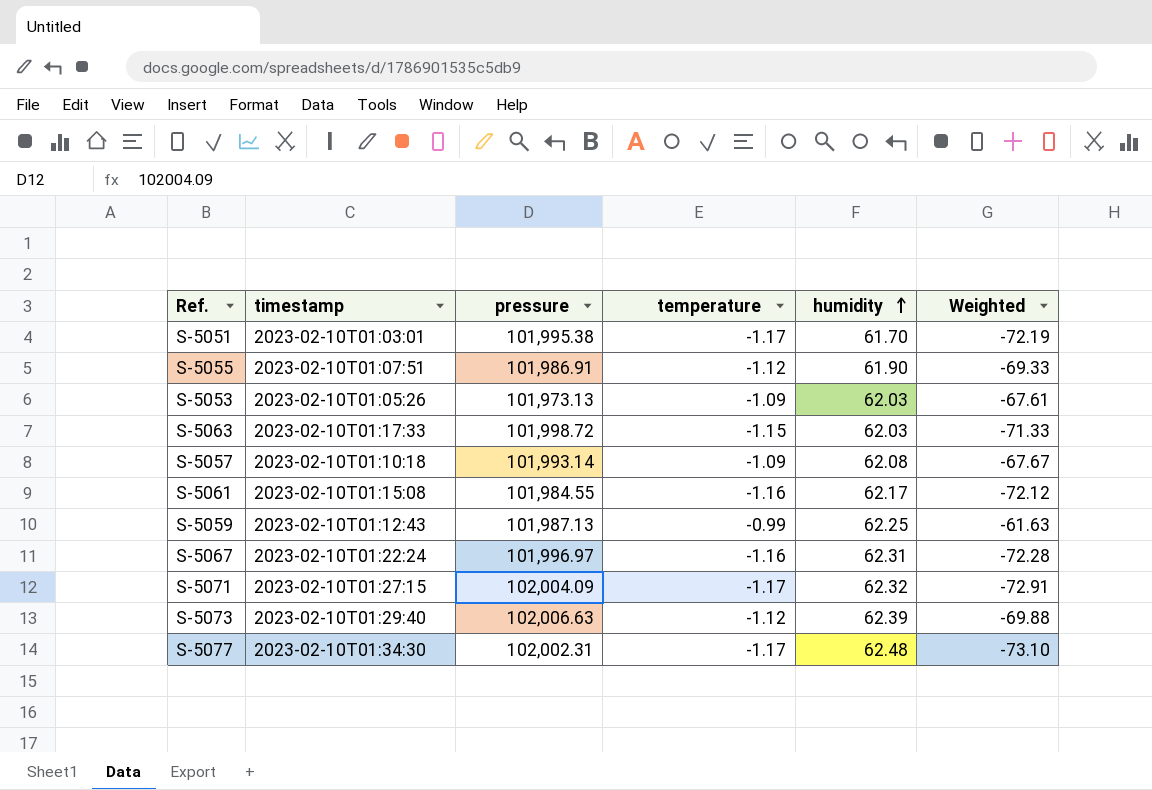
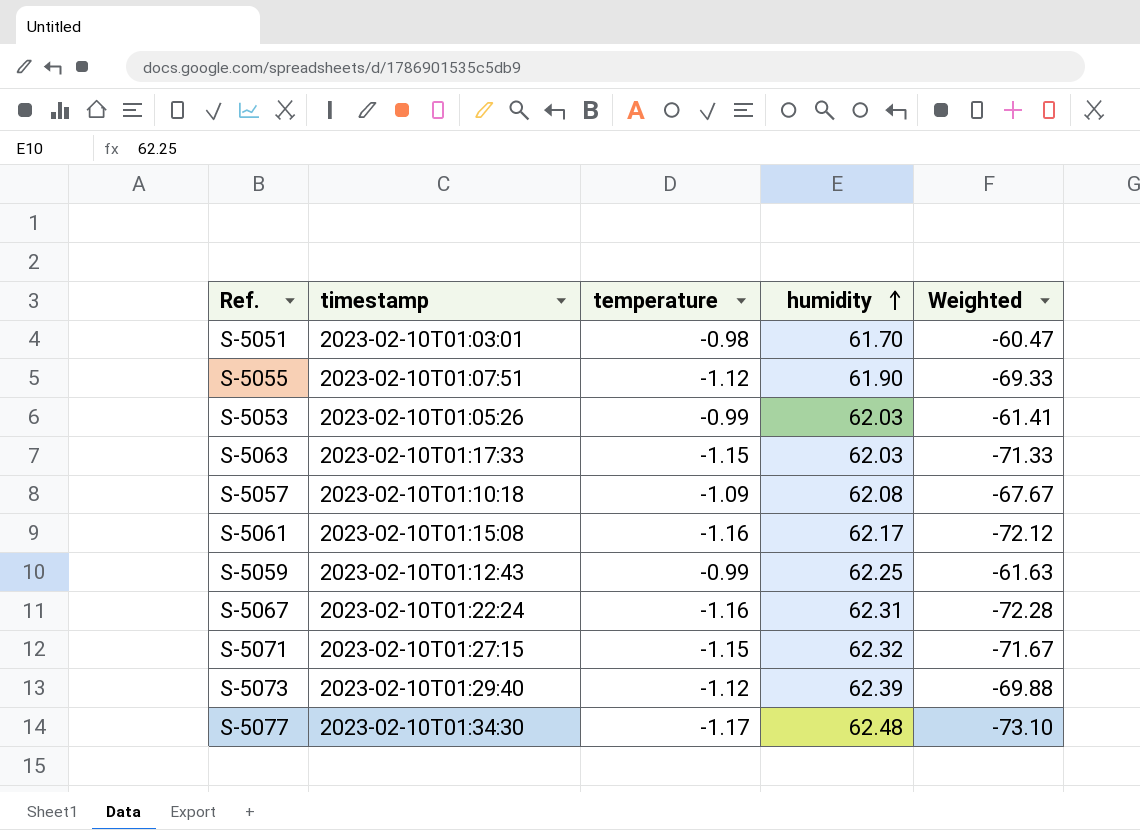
column pressure | position: 3 -> none
S-5051 | temperature: -1.17 -> -0.98
S-5051 | Weighted: -72.19 -> -60.47
S-5053 | temperature: -1.09 -> -0.99
S-5053 | Weighted: -67.61 -> -61.41
S-5071 | temperature: -1.17 -> -1.15
S-5071 | Weighted: -72.91 -> -71.67

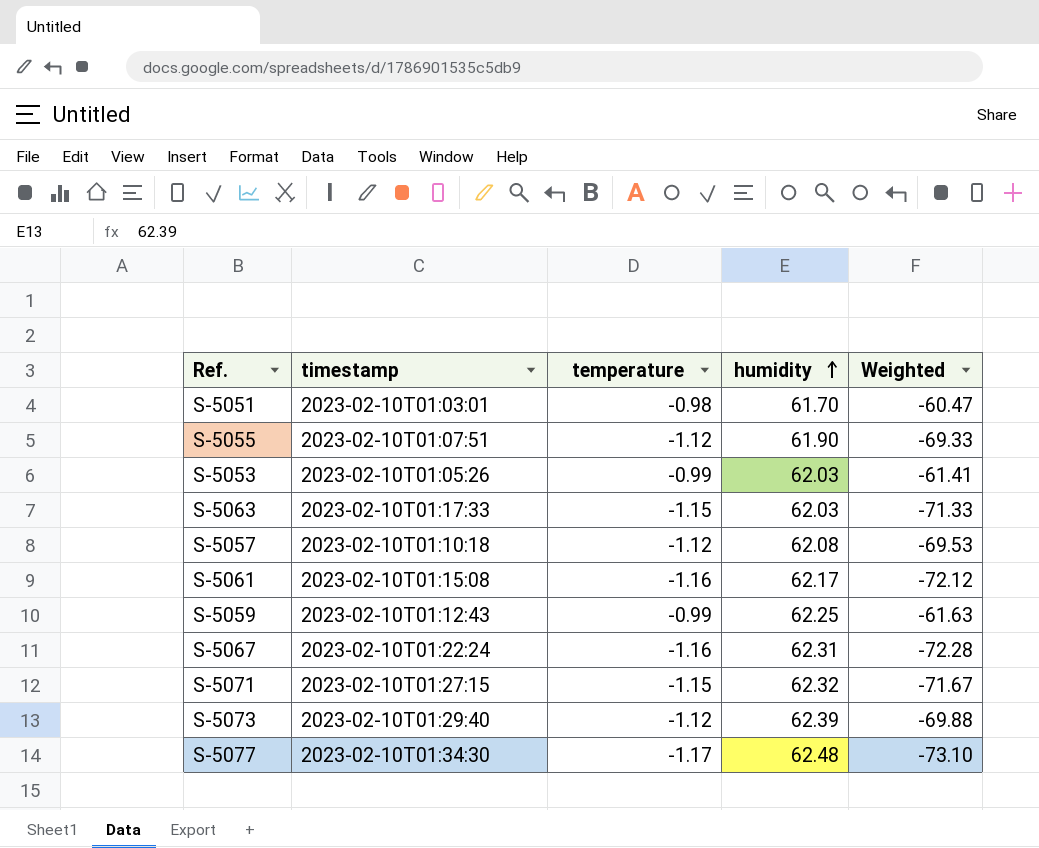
S-5057 | temperature: -1.09 -> -1.12
S-5057 | Weighted: -67.67 -> -69.53

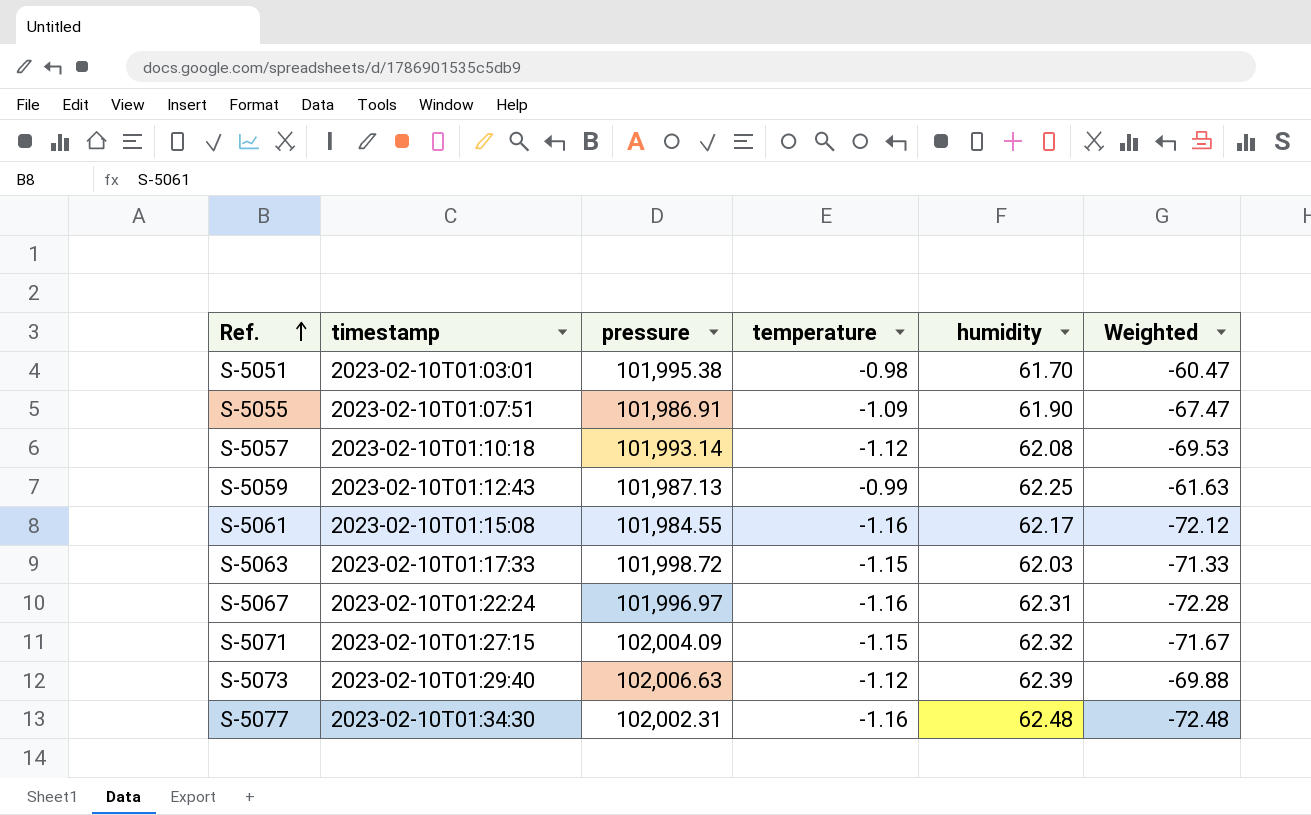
row order: humidity ascending -> Ref. ascending
column pressure | position: none -> 3
row S-5053: 2023-02-10T01:05:26 | -0.99 | 62.03 | -61.41 -> none
S-5055 | temperature: -1.12 -> -1.09
S-5055 | Weighted: -69.33 -> -67.47
S-5077 | temperature: -1.17 -> -1.16
S-5077 | Weighted: -73.10 -> -72.48

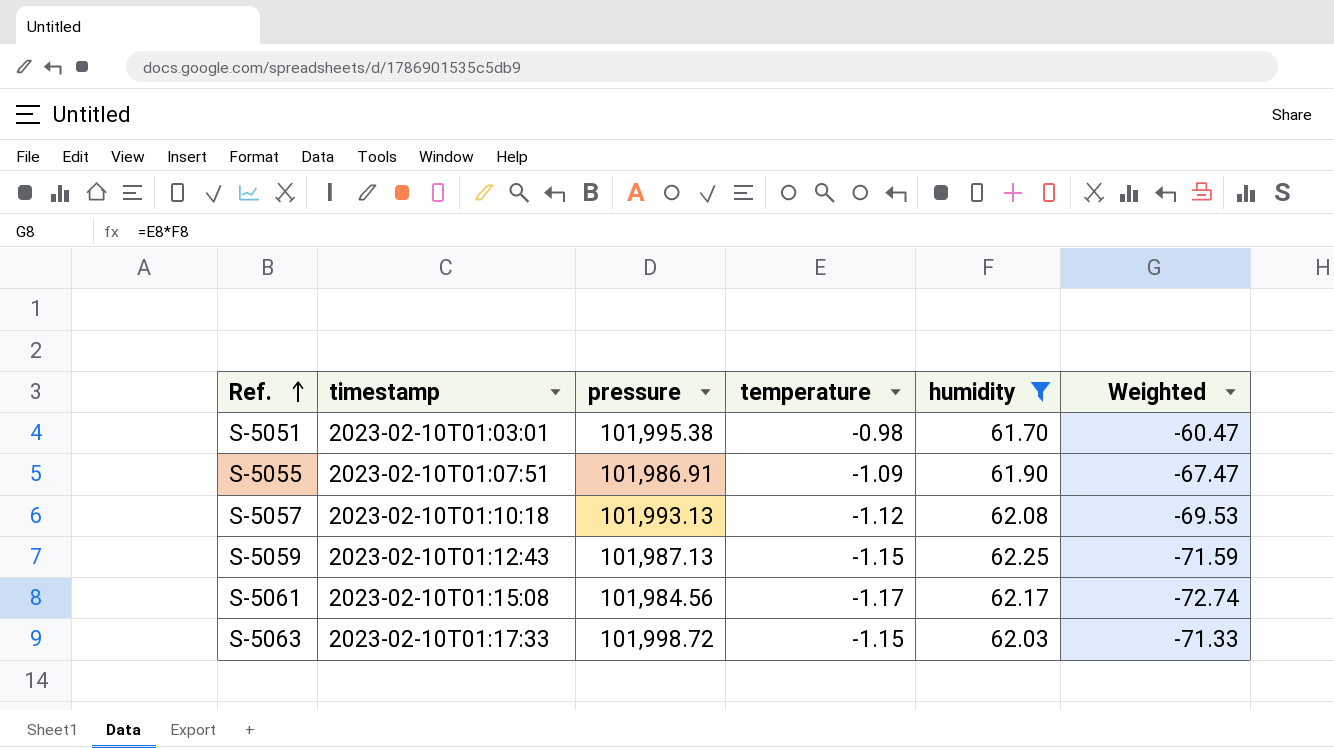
filter: none -> humidity <= 62.25
S-5057 | pressure: 101,993.14 -> 101,993.13
S-5059 | temperature: -0.99 -> -1.15
S-5059 | Weighted: -61.63 -> -71.59
S-5061 | pressure: 101,984.55 -> 101,984.56
S-5061 | temperature: -1.16 -> -1.17
S-5061 | Weighted: -72.12 -> -72.74

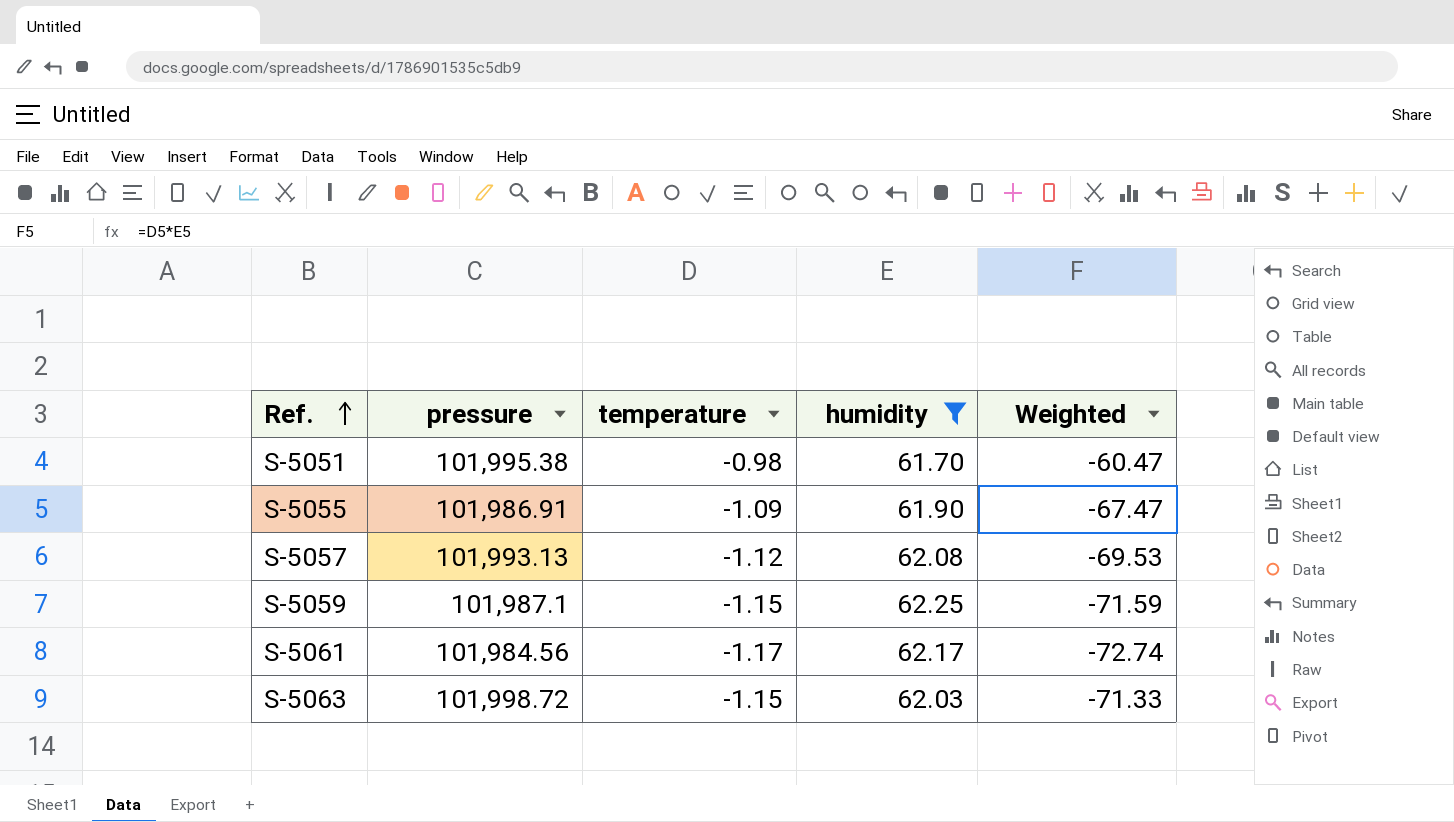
column timestamp | position: 2 -> none
S-5059 | pressure: 101,987.13 -> 101,987.1

